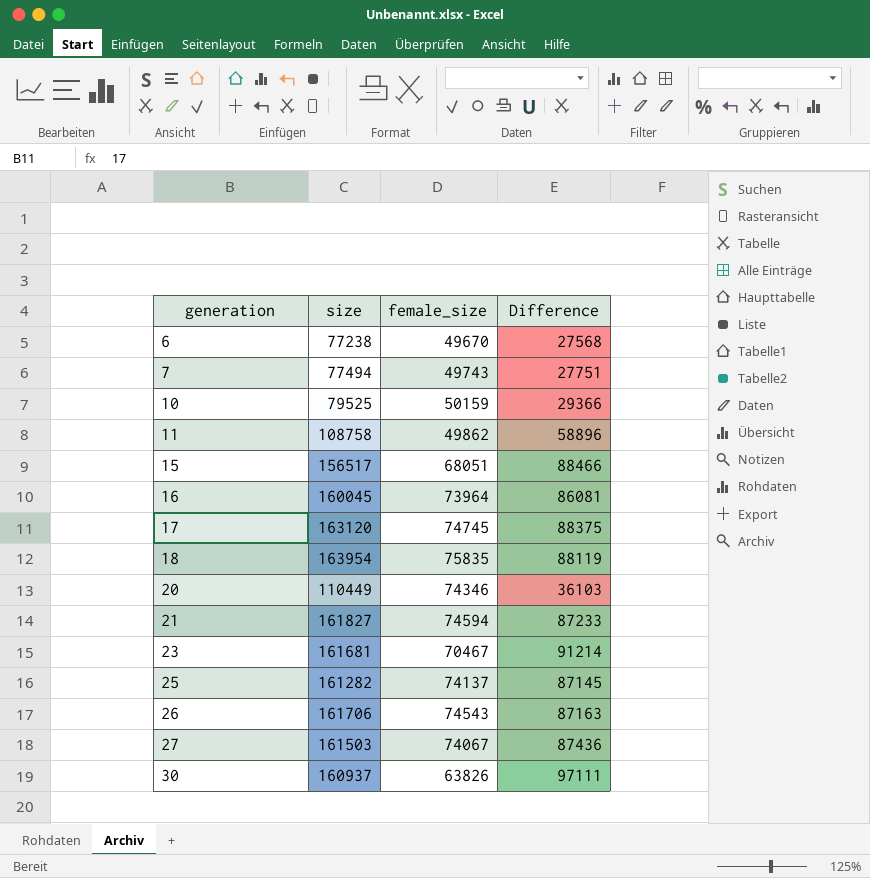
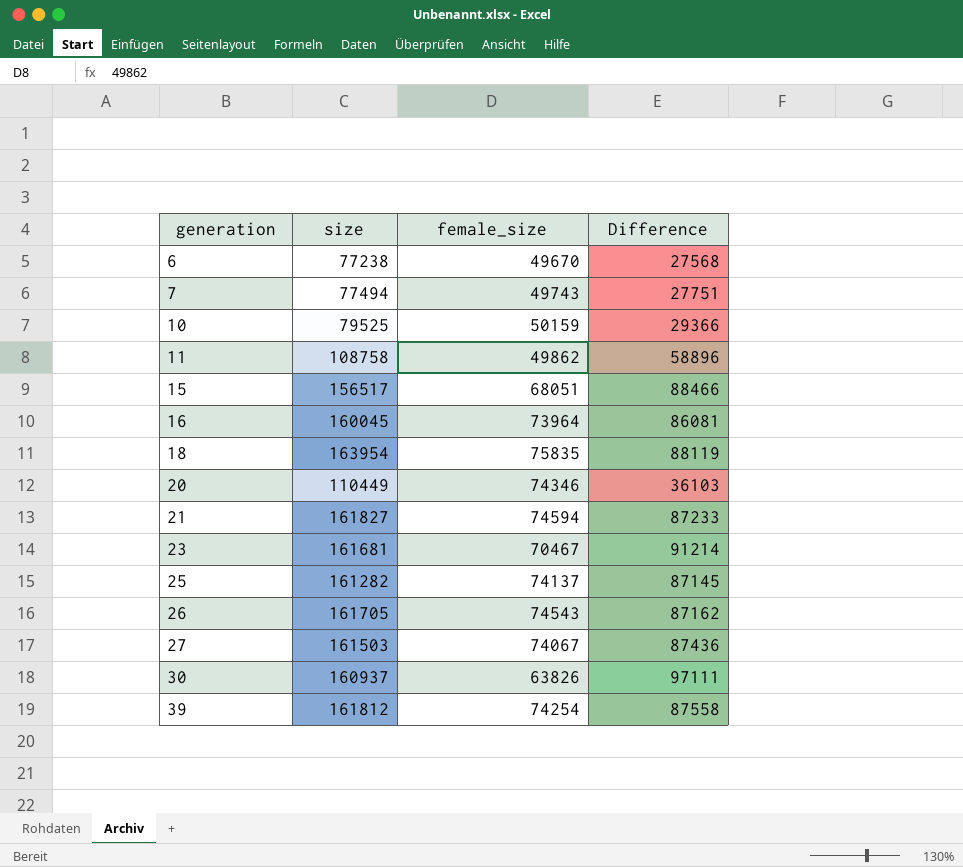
row 17: 163120 | 74745 | 88375 -> none
26 | size: 161706 -> 161705
26 | Difference: 87163 -> 87162
row 39: none -> 161812 | 74254 | 87558

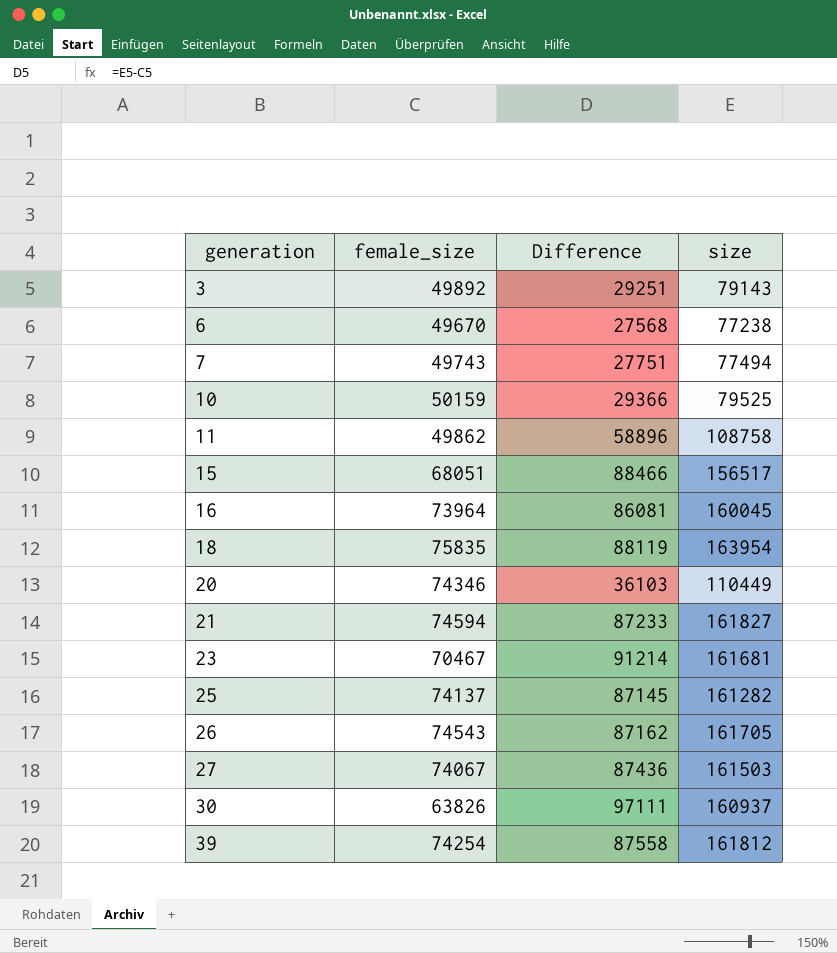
column size | position: 2 -> 4
row 3: none -> 49892 | 29251 | 79143

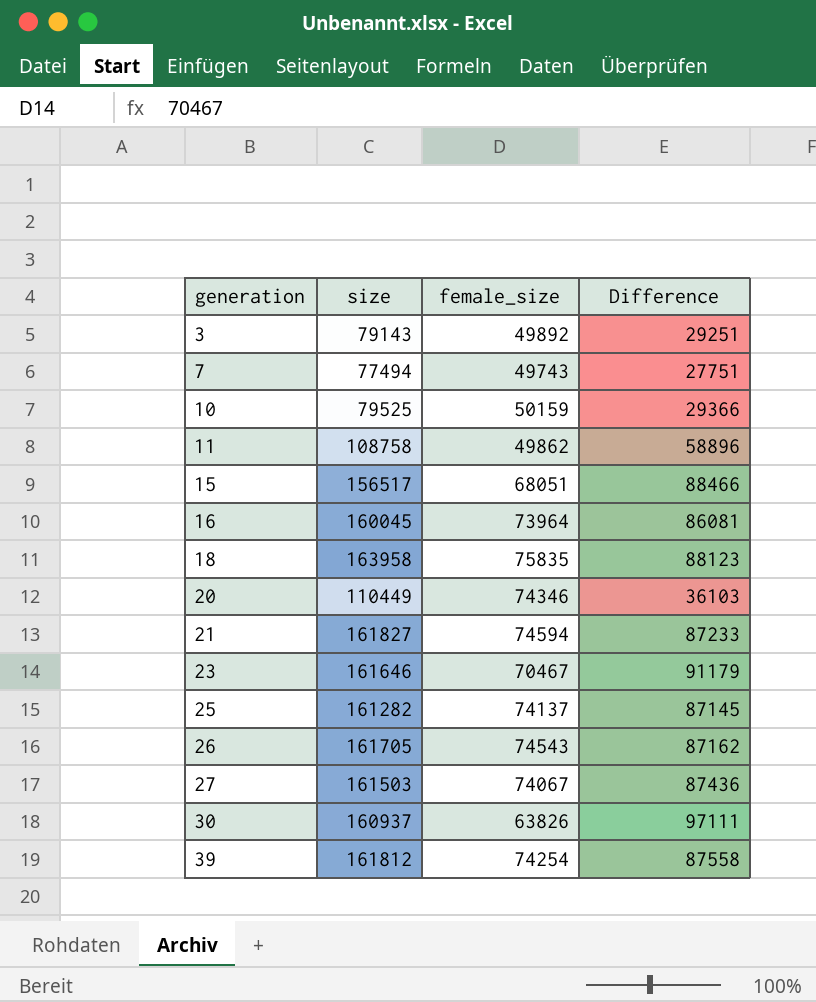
column size | position: 4 -> 2
row 6: 49670 | 27568 | 77238 -> none
18 | size: 163954 -> 163958
18 | Difference: 88119 -> 88123
23 | size: 161681 -> 161646
23 | Difference: 91214 -> 91179

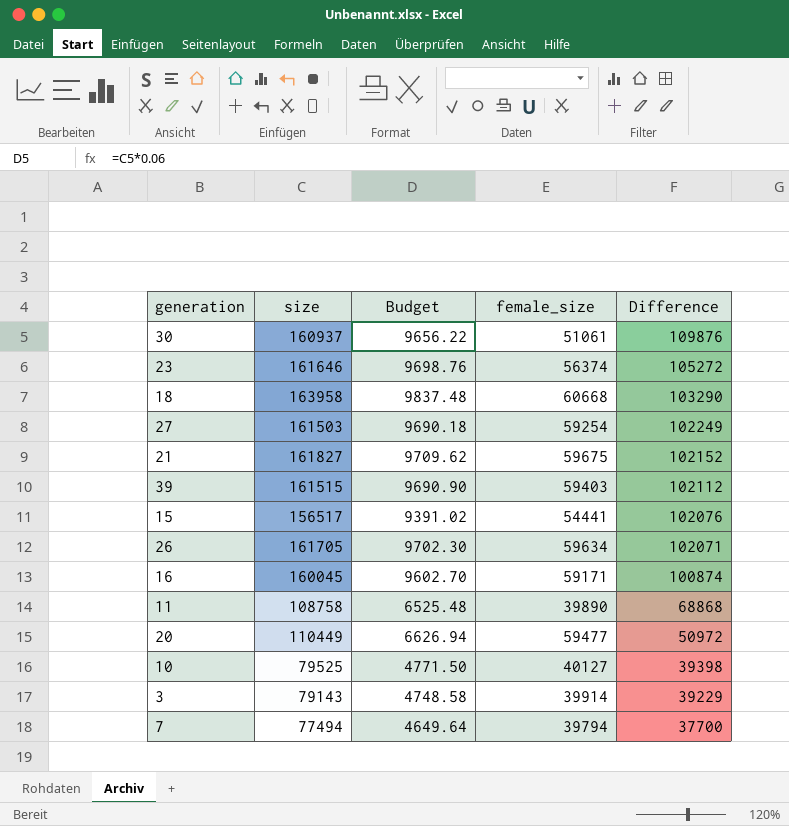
row order: generation ascending -> Difference descending
column Budget | formula: none -> [size] * 0.06
row 25: 161282 | 74137 | 87145 -> none
30 | female_size: 63826 -> 51061
30 | Difference: 97111 -> 109876
23 | female_size: 70467 -> 56374
23 | Difference: 91179 -> 105272
18 | female_size: 75835 -> 60668
18 | Difference: 88123 -> 103290
27 | female_size: 74067 -> 59254
27 | Difference: 87436 -> 102249
21 | female_size: 74594 -> 59675
21 | Difference: 87233 -> 102152
39 | size: 161812 -> 161515
39 | female_size: 74254 -> 59403
39 | Difference: 87558 -> 102112
15 | female_size: 68051 -> 54441
15 | Difference: 88466 -> 102076
26 | female_size: 74543 -> 59634
26 | Difference: 87162 -> 102071
16 | female_size: 73964 -> 59171
16 | Difference: 86081 -> 100874
11 | female_size: 49862 -> 39890
11 | Difference: 58896 -> 68868
20 | female_size: 74346 -> 59477
20 | Difference: 36103 -> 50972
10 | female_size: 50159 -> 40127
10 | Difference: 29366 -> 39398
3 | female_size: 49892 -> 39914
3 | Difference: 29251 -> 39229
7 | female_size: 49743 -> 39794
7 | Difference: 27751 -> 37700

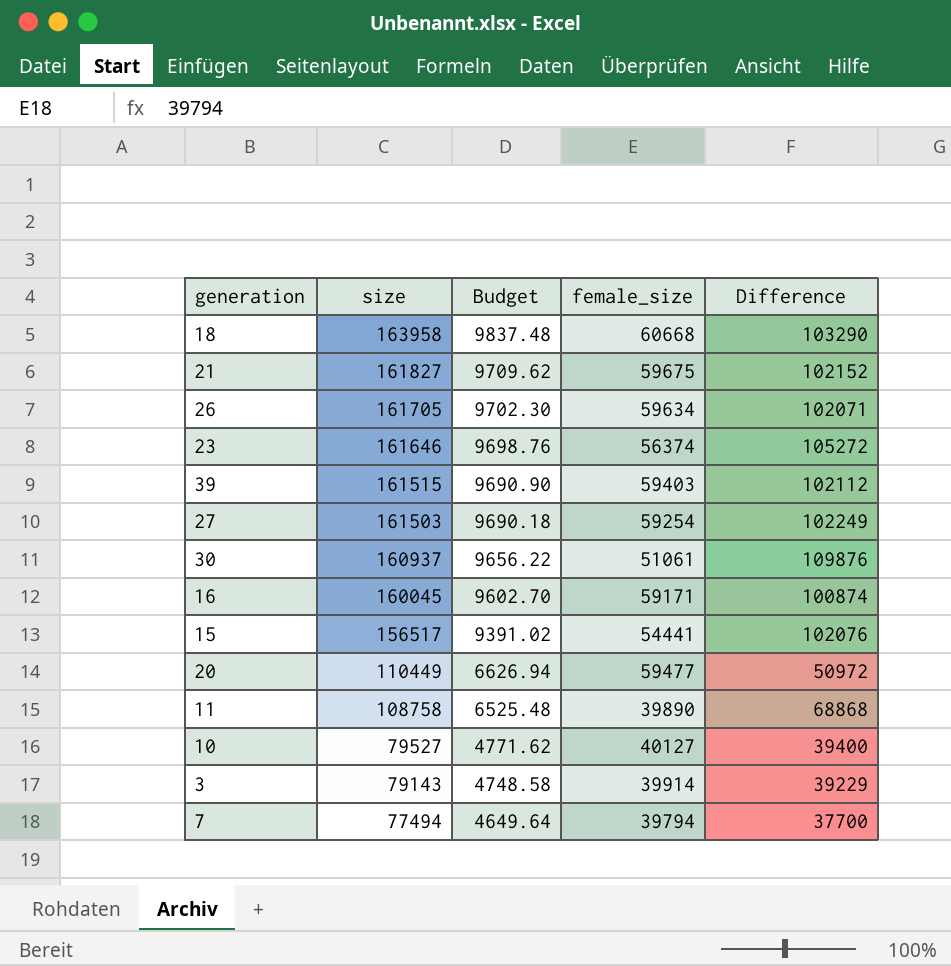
row order: Difference descending -> size descending
10 | size: 79525 -> 79527
10 | Budget: 4771.50 -> 4771.62
10 | Difference: 39398 -> 39400

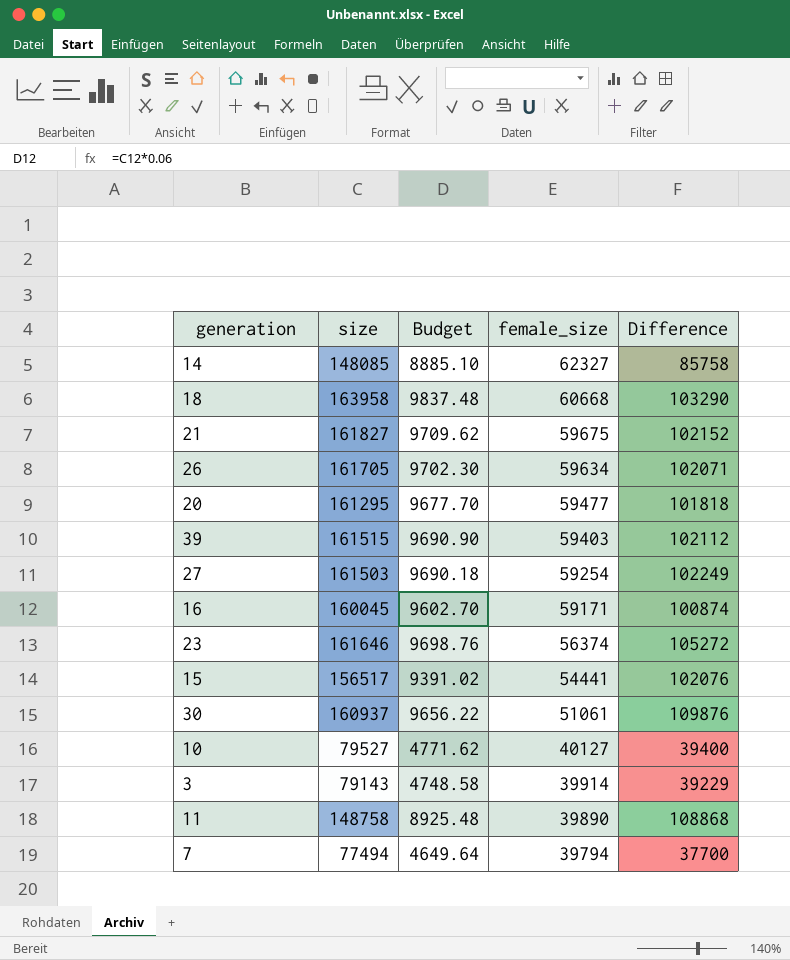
row order: size descending -> female_size descending
row 14: none -> 148085 | 8885.10 | 62327 | 85758
20 | size: 110449 -> 161295
20 | Budget: 6626.94 -> 9677.70
20 | Difference: 50972 -> 101818
11 | size: 108758 -> 148758
11 | Budget: 6525.48 -> 8925.48
11 | Difference: 68868 -> 108868

